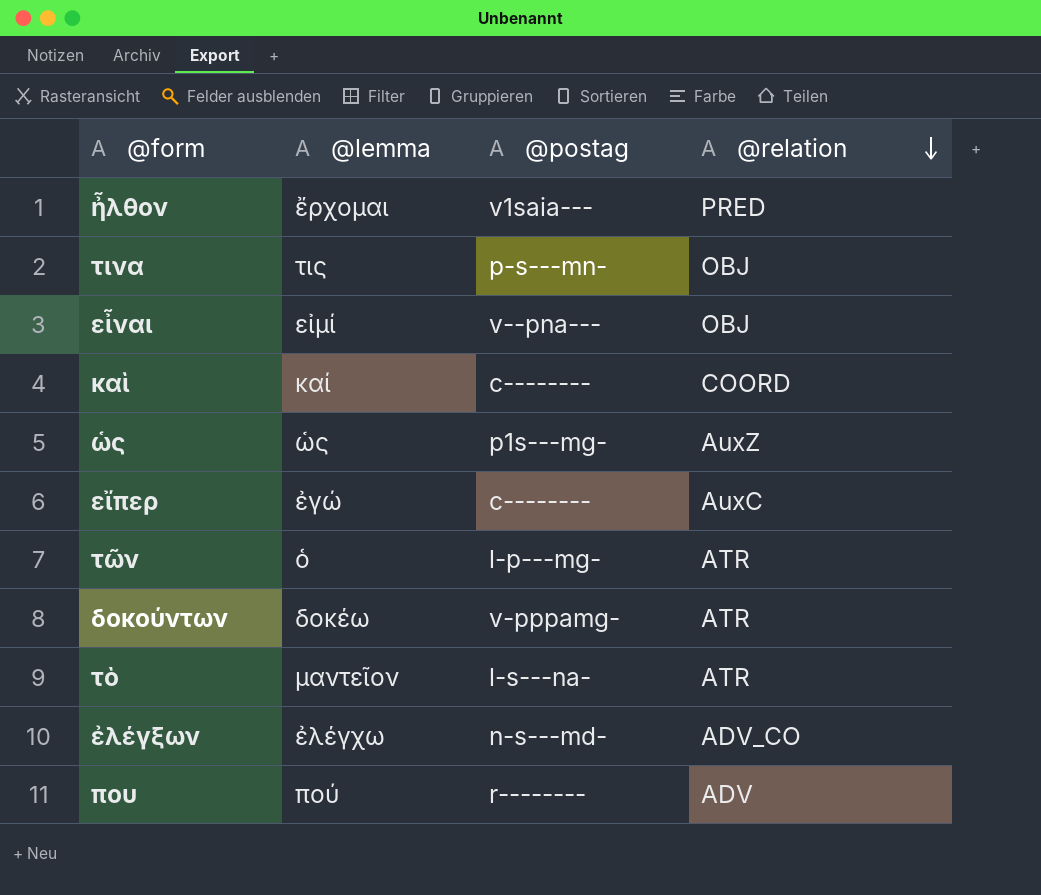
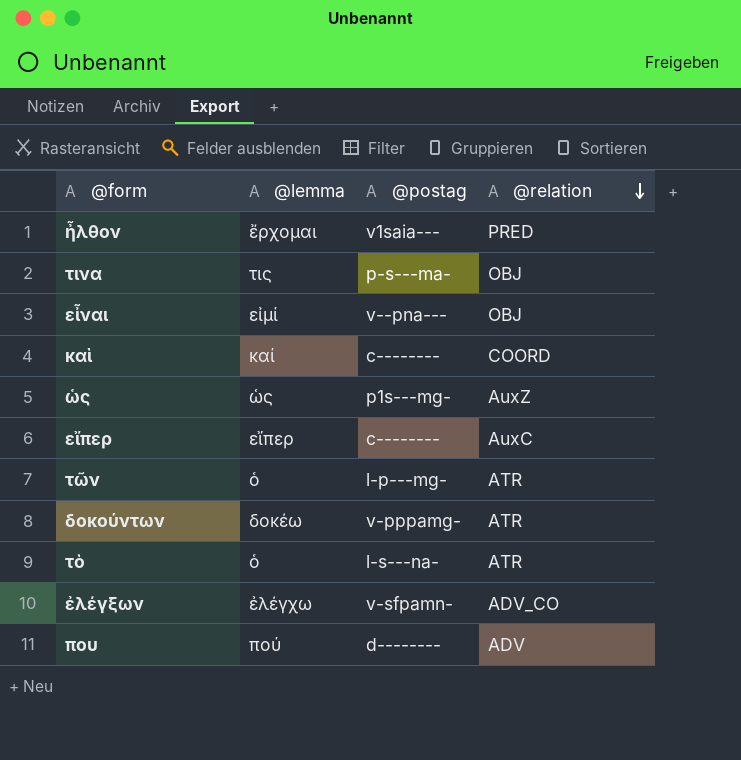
τινα | @postag: p-s---mn- -> p-s---ma-
εἴπερ | @lemma: ἐγώ -> εἴπερ
τὸ | @lemma: μαντεῖον -> ὁ
ἐλέγξων | @postag: n-s---md- -> v-sfpamn-
που | @postag: r-------- -> d--------

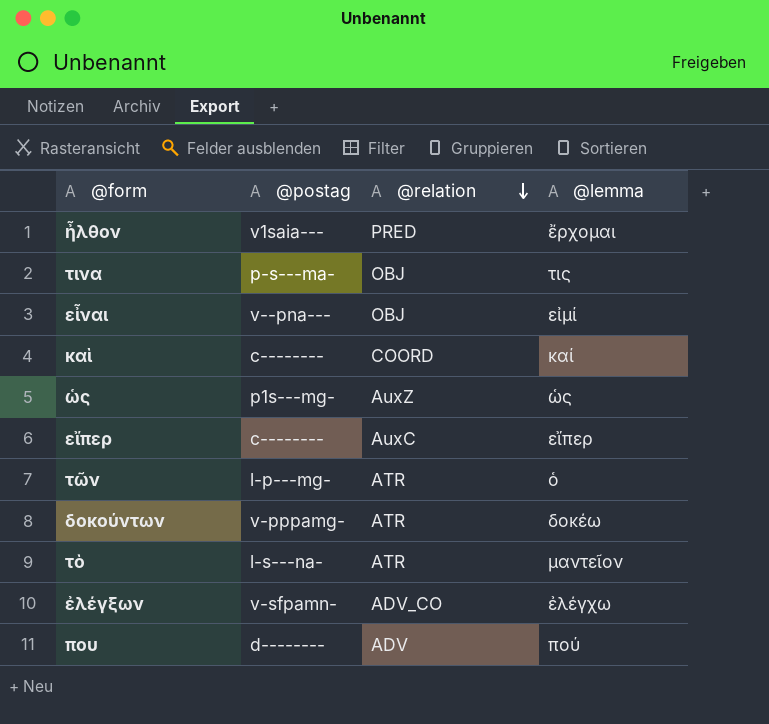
column @lemma | position: 2 -> 4
τὸ | @lemma: ὁ -> μαντεῖον

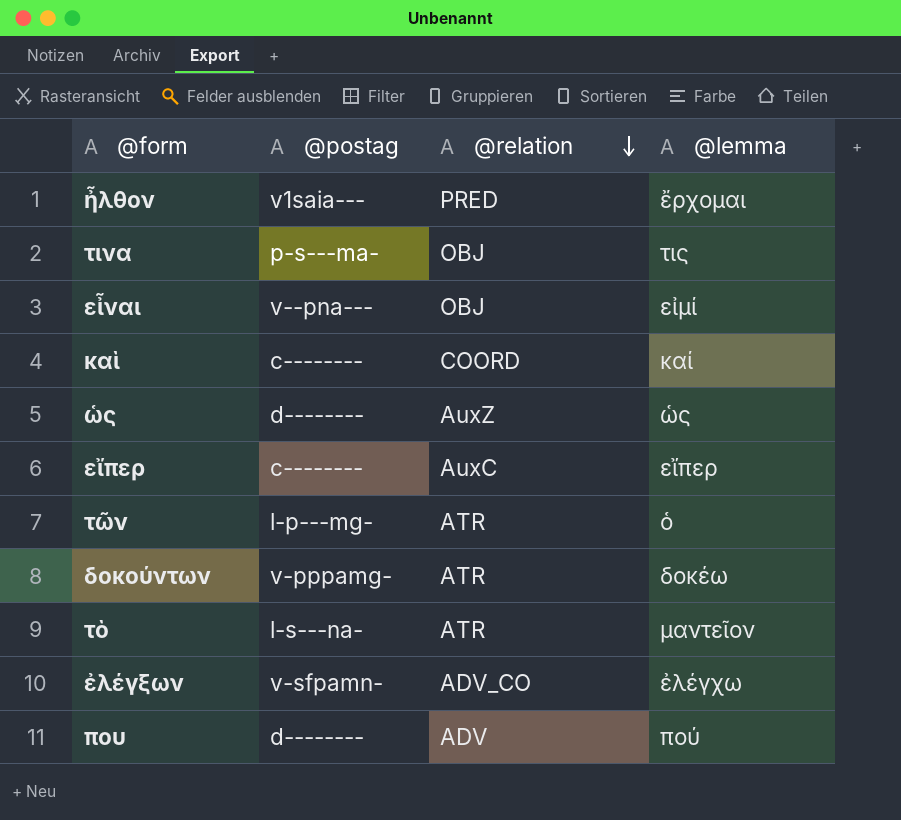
ὡς | @postag: p1s---mg- -> d--------

